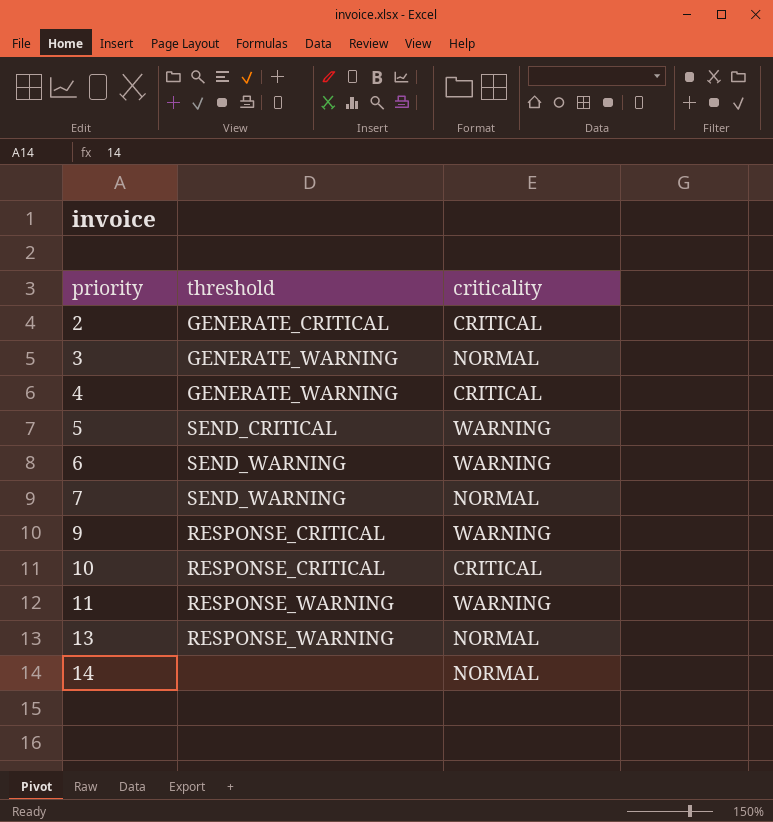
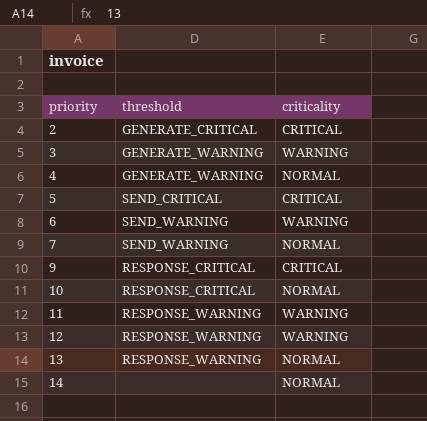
3 | criticality: NORMAL -> WARNING
4 | criticality: CRITICAL -> NORMAL
5 | criticality: WARNING -> CRITICAL
9 | criticality: WARNING -> CRITICAL
10 | criticality: CRITICAL -> NORMAL
row 12: none -> RESPONSE_WARNING | WARNING

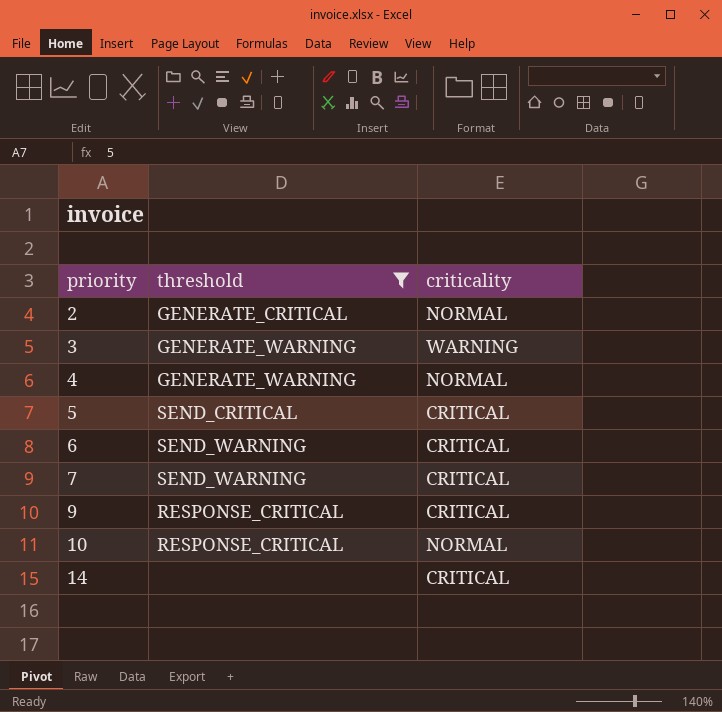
filter: none -> threshold != RESPONSE_WARNING
2 | criticality: CRITICAL -> NORMAL
6 | criticality: WARNING -> CRITICAL
7 | criticality: NORMAL -> CRITICAL
14 | criticality: NORMAL -> CRITICAL

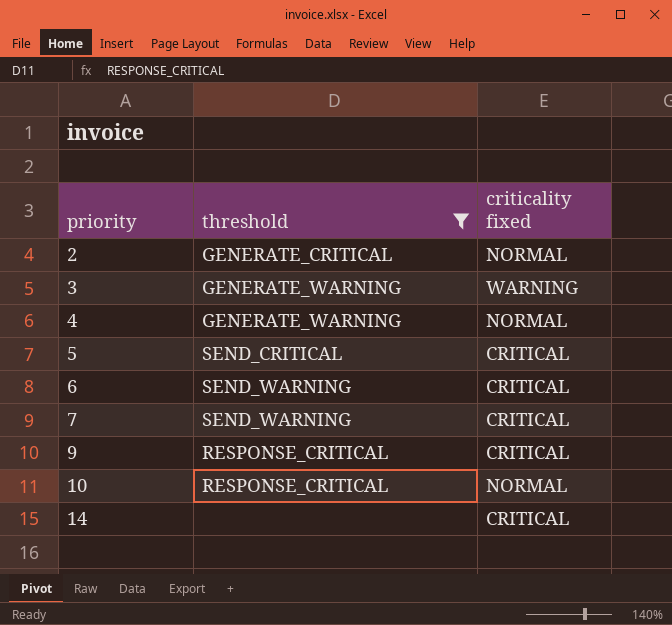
column name: criticality -> criticality fixed

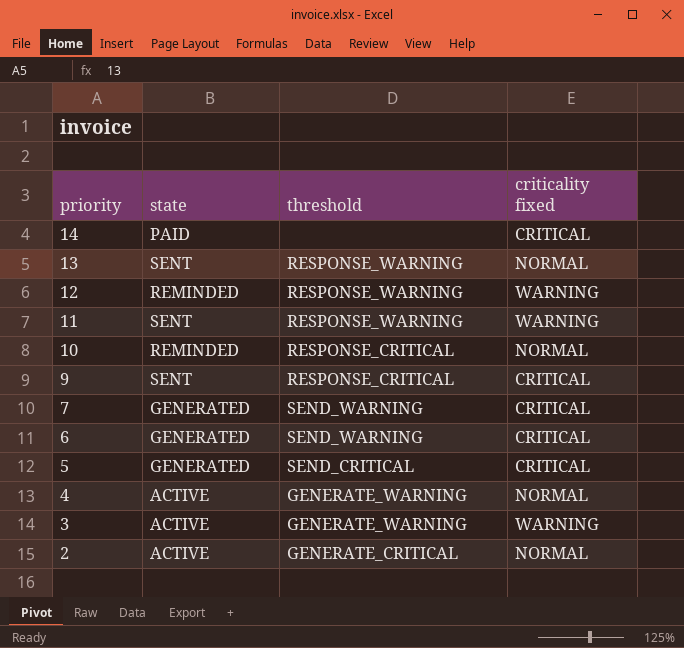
filter: threshold != RESPONSE_WARNING -> none
row order: priority ascending -> priority descending
column state | position: none -> 2

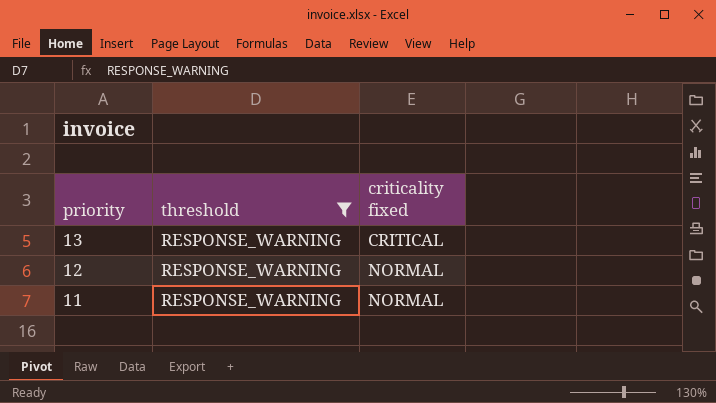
filter: none -> threshold = RESPONSE_WARNING
column state | position: 2 -> none
13 | criticality fixed: NORMAL -> CRITICAL
12 | criticality fixed: WARNING -> NORMAL
11 | criticality fixed: WARNING -> NORMAL

